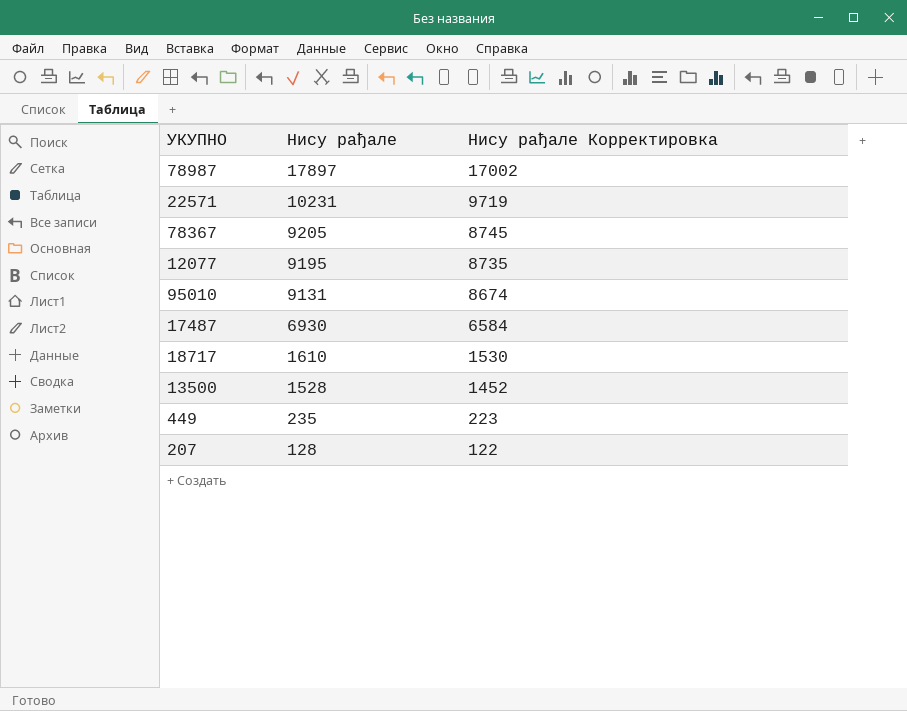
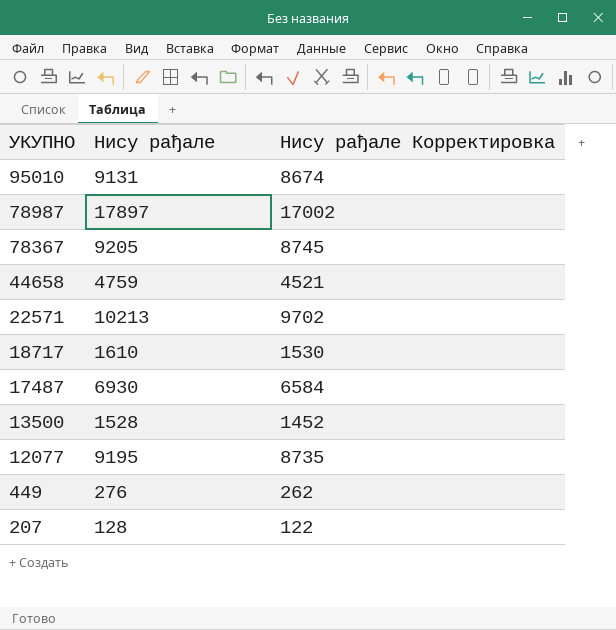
row order: Нису рађале descending -> УКУПНО descending
row 44658: none -> 4759 | 4521
22571 | Нису рађале: 10231 -> 10213
22571 | Нису рађале Корректировка: 9719 -> 9702
449 | Нису рађале: 235 -> 276
449 | Нису рађале Корректировка: 223 -> 262

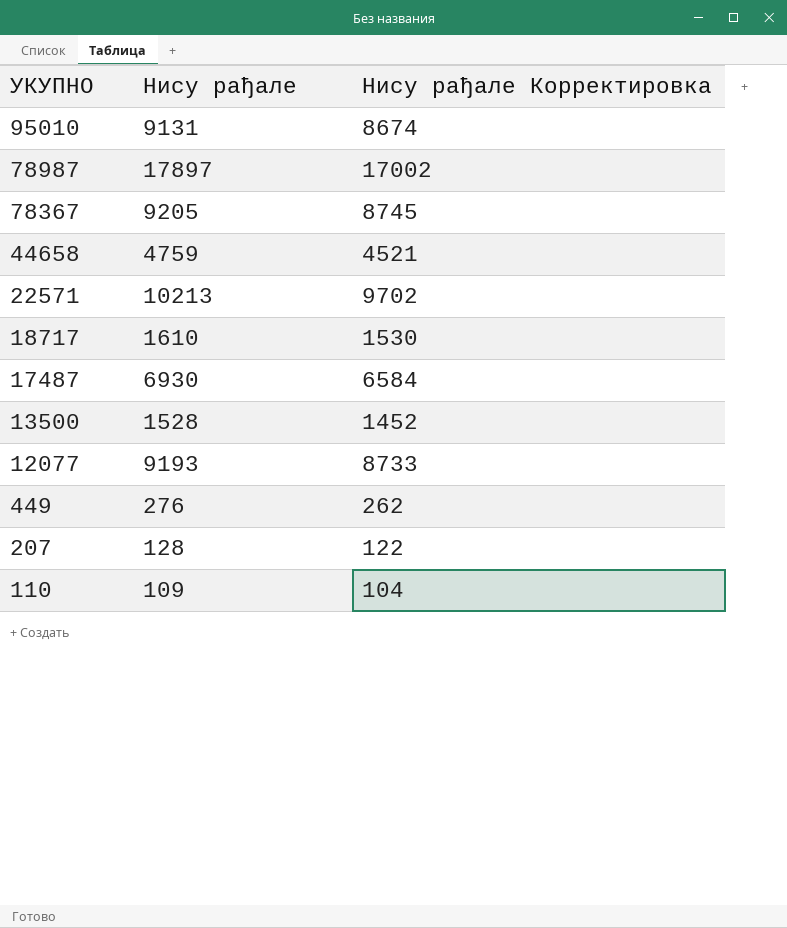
12077 | Нису рађале: 9195 -> 9193
12077 | Нису рађале Корректировка: 8735 -> 8733
row 110: none -> 109 | 104

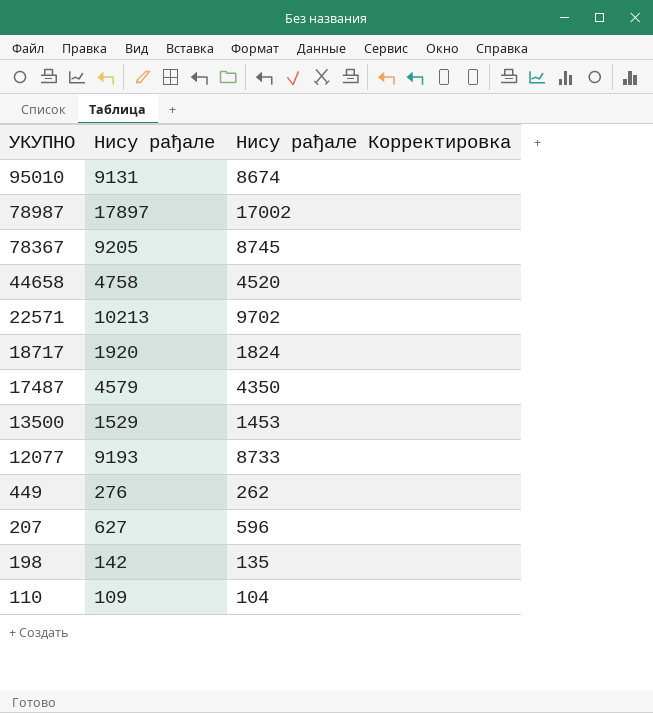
44658 | Нису рађале: 4759 -> 4758
44658 | Нису рађале Корректировка: 4521 -> 4520
18717 | Нису рађале: 1610 -> 1920
18717 | Нису рађале Корректировка: 1530 -> 1824
17487 | Нису рађале: 6930 -> 4579
17487 | Нису рађале Корректировка: 6584 -> 4350
13500 | Нису рађале: 1528 -> 1529
13500 | Нису рађале Корректировка: 1452 -> 1453
207 | Нису рађале: 128 -> 627
207 | Нису рађале Корректировка: 122 -> 596
row 198: none -> 142 | 135

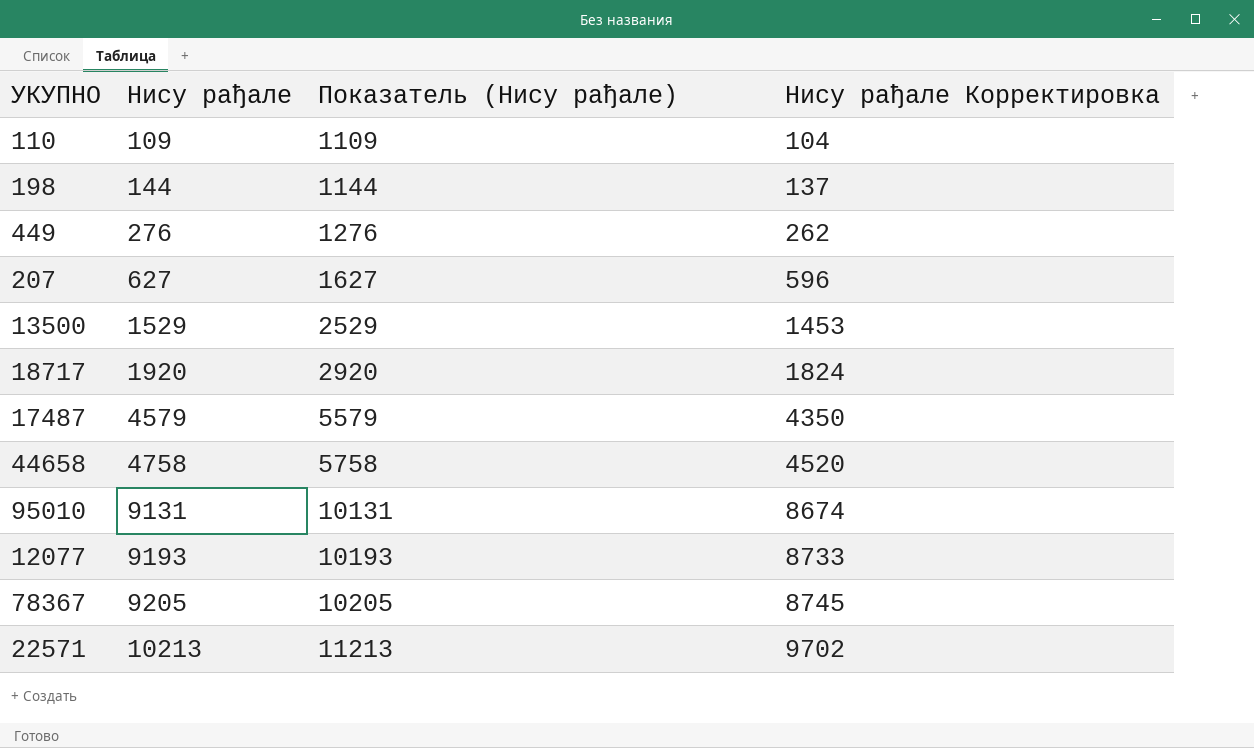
row order: УКУПНО descending -> Нису рађале ascending
column Показатель (Нису рађале) | formula: none -> [Нису рађале] + 1000
row 78987: 17897 | 17002 -> none
198 | Нису рађале: 142 -> 144
198 | Нису рађале Корректировка: 135 -> 137

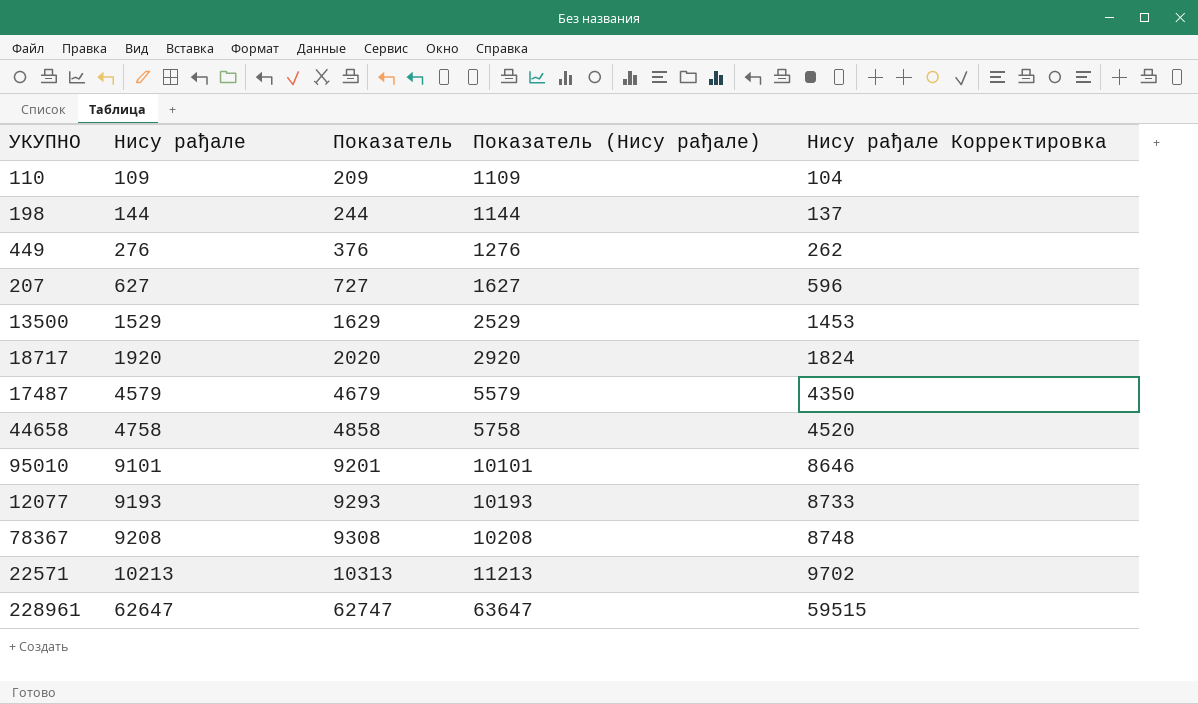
column Показатель | formula: none -> [Нису рађале] + 100
95010 | Нису рађале: 9131 -> 9101
95010 | Показатель (Нису рађале): 10131 -> 10101
95010 | Нису рађале Корректировка: 8674 -> 8646
78367 | Нису рађале: 9205 -> 9208
78367 | Показатель (Нису рађале): 10205 -> 10208
78367 | Нису рађале Корректировка: 8745 -> 8748
row 228961: none -> 62647 | 62747 | 63647 | 59515

